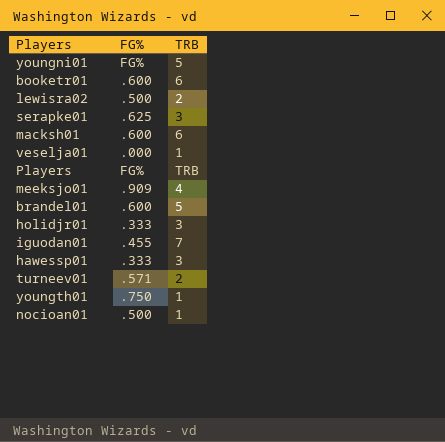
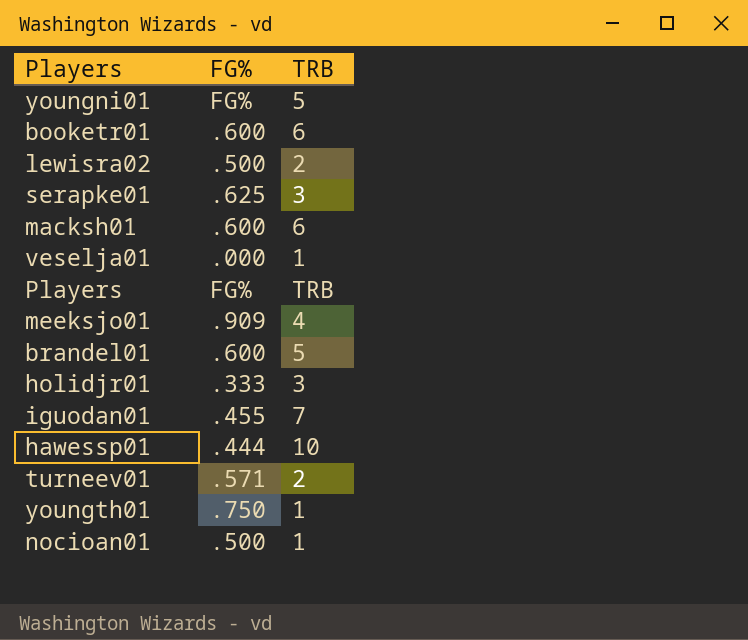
hawessp01 | FG%: .333 -> .444
hawessp01 | TRB: 3 -> 10

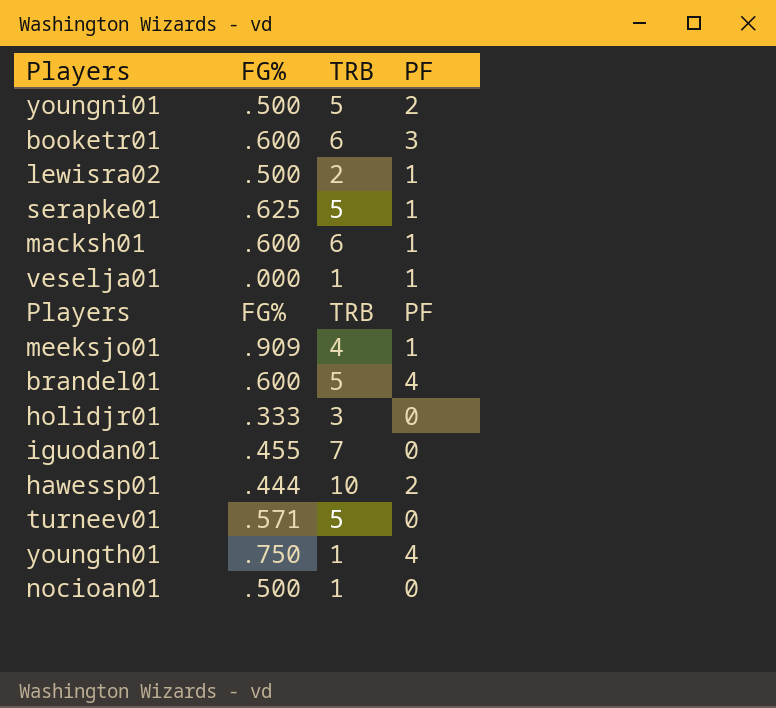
column PF | position: none -> 4
youngni01 | FG%: FG% -> .500
serapke01 | TRB: 3 -> 5
turneev01 | TRB: 2 -> 5

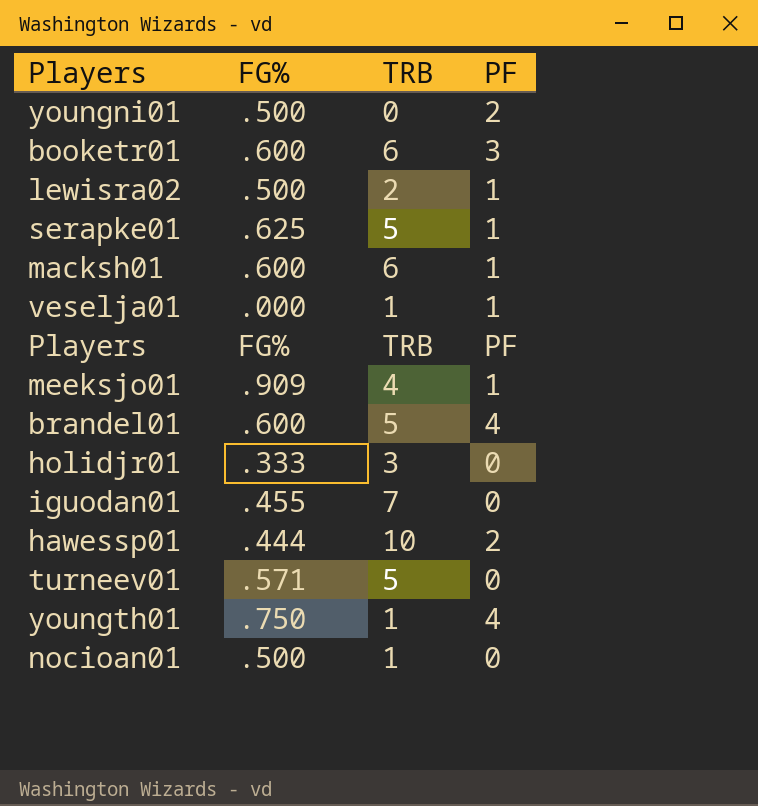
youngni01 | TRB: 5 -> 0

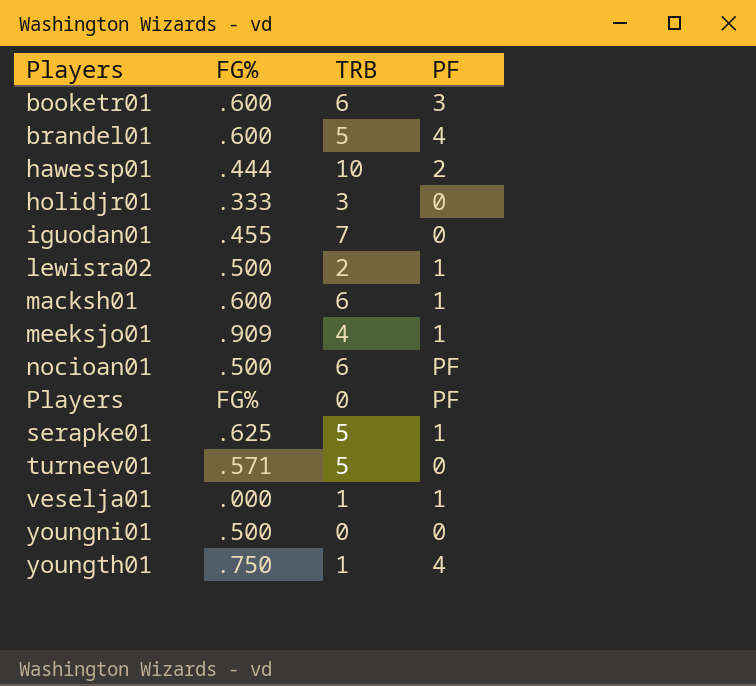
row order: none -> Players ascending
nocioan01 | TRB: 1 -> 6
nocioan01 | PF: 0 -> PF
Players | TRB: TRB -> 0
youngni01 | PF: 2 -> 0

